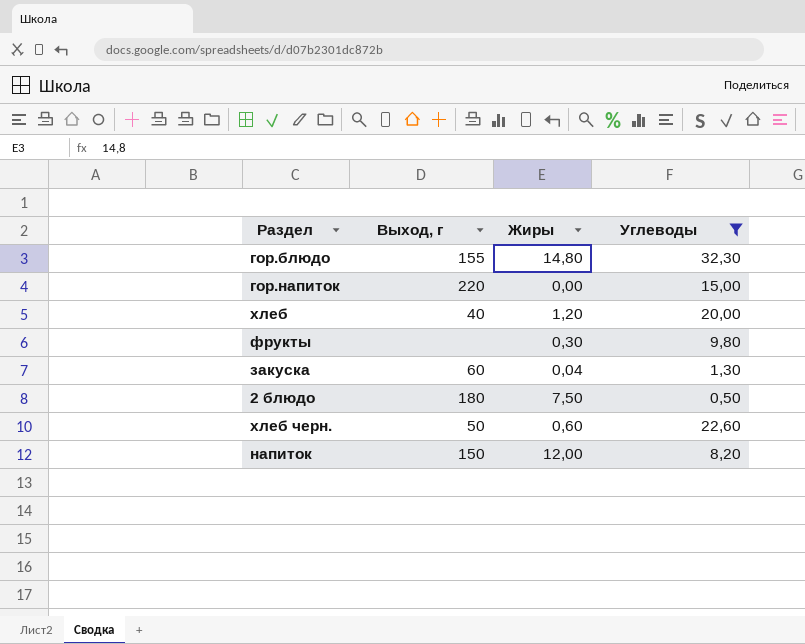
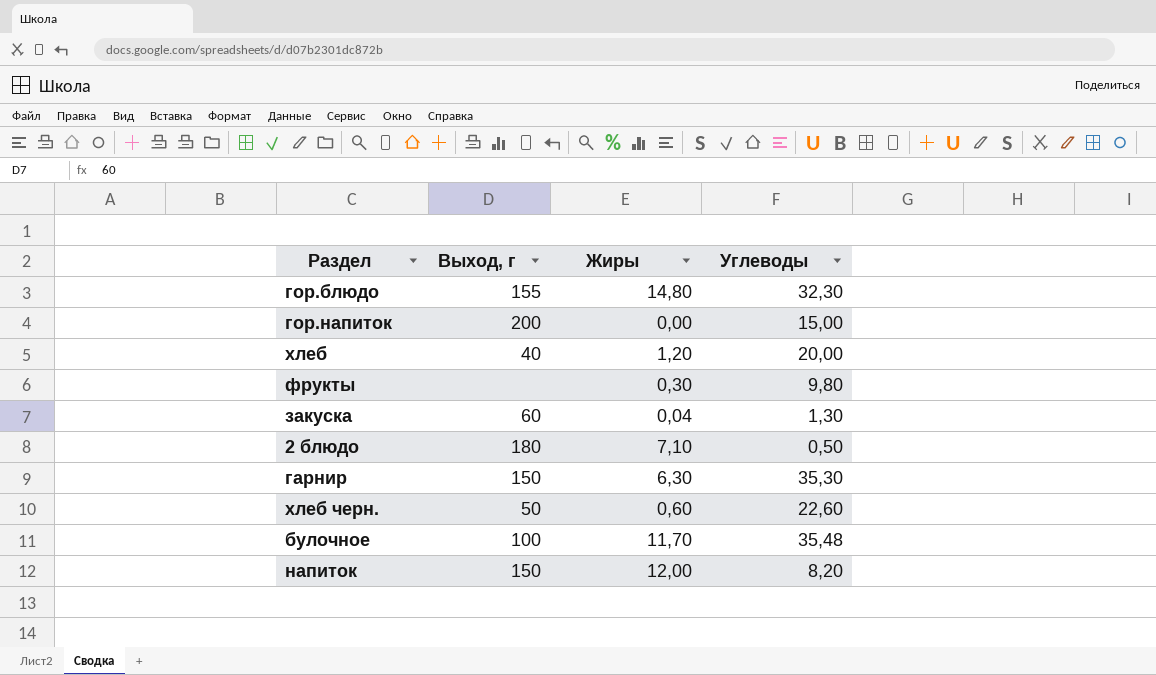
filter: Углеводы <= 32,30 -> none
гор.напиток | Выход, г: 220 -> 200
2 блюдо | Жиры: 7,50 -> 7,10

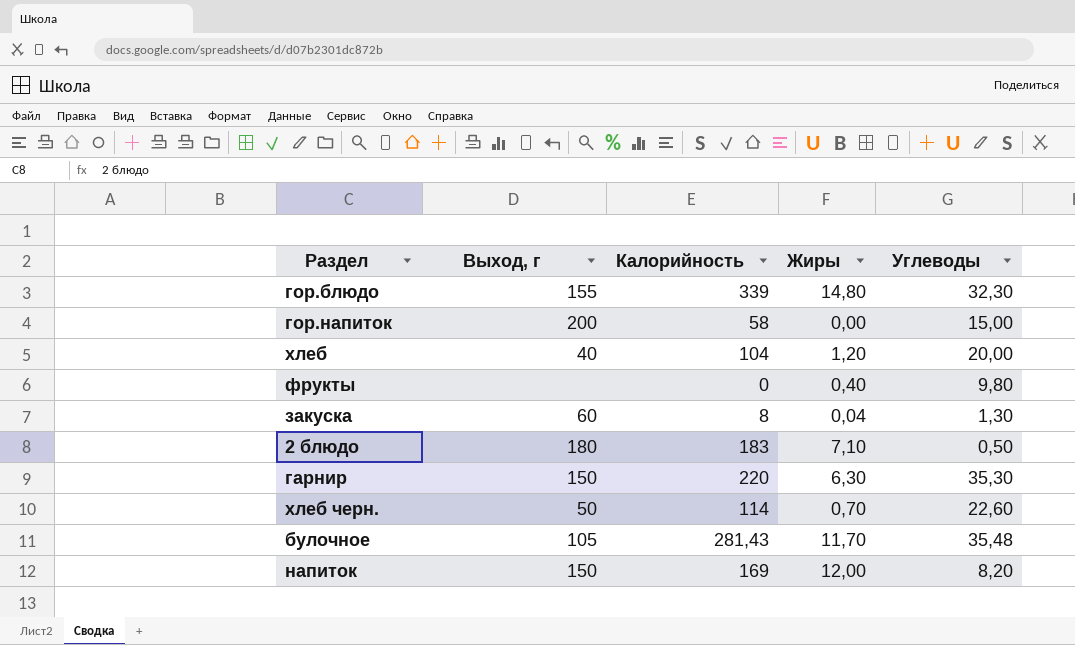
column Калорийность | position: none -> 3
фрукты | Жиры: 0,30 -> 0,40
хлеб черн. | Жиры: 0,60 -> 0,70
булочное | Выход, г: 100 -> 105

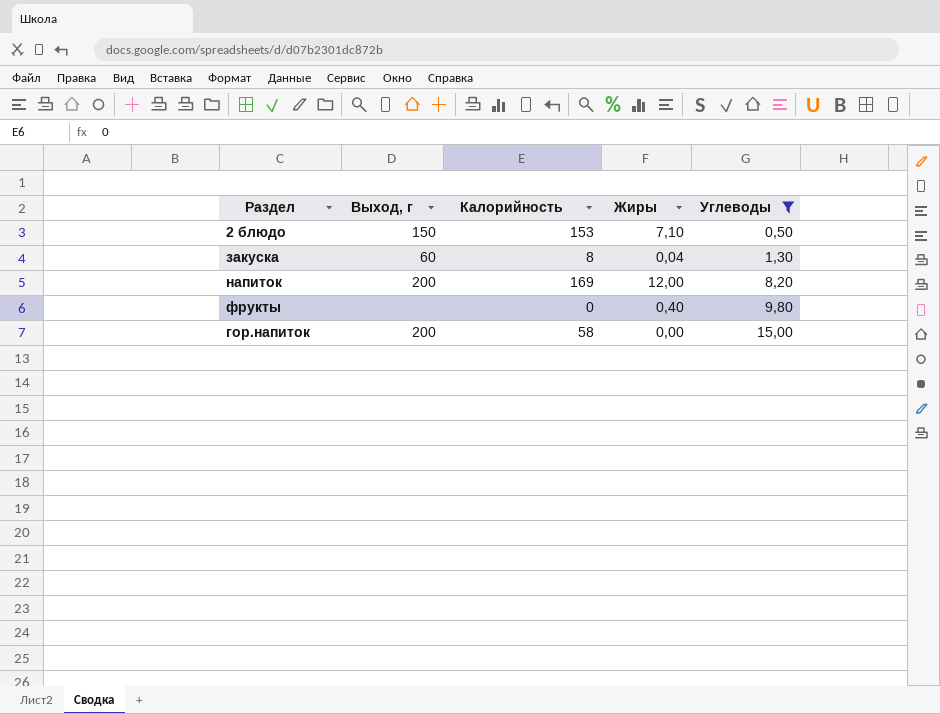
filter: none -> Углеводы <= 15,00
row order: none -> Углеводы ascending
2 блюдо | Выход, г: 180 -> 150
2 блюдо | Калорийность: 183 -> 153
напиток | Выход, г: 150 -> 200

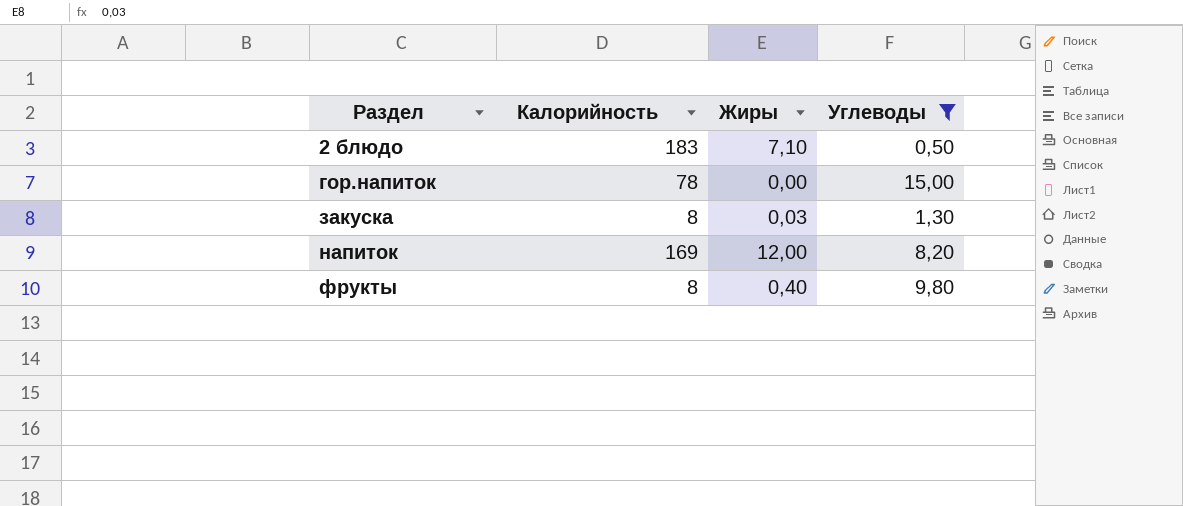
row order: Углеводы ascending -> Раздел ascending
column Выход, г | position: 2 -> none
2 блюдо | Калорийность: 153 -> 183
гор.напиток | Калорийность: 58 -> 78
закуска | Жиры: 0,04 -> 0,03
фрукты | Калорийность: 0 -> 8

